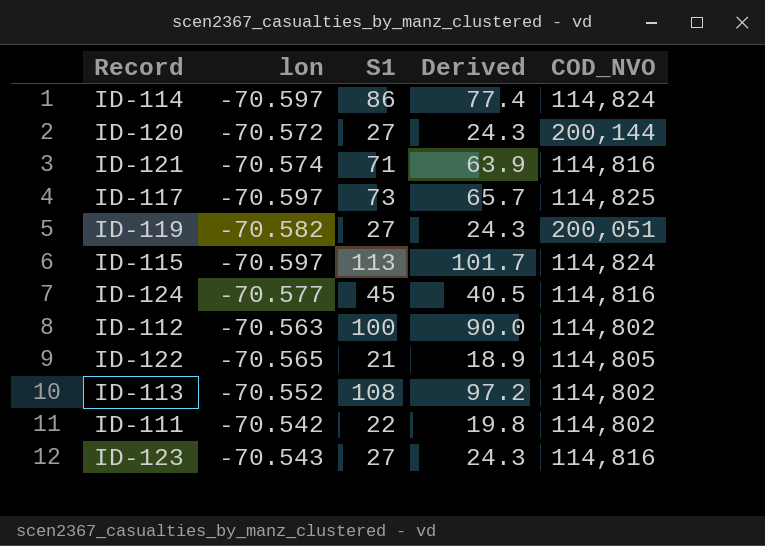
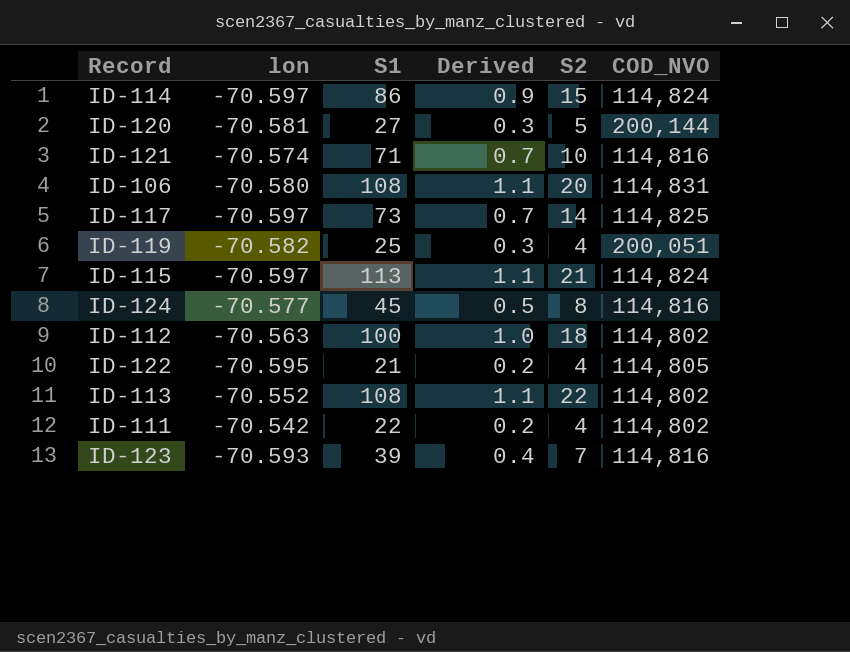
column Derived | formula: [S1] * 0.9 -> [S1] * 0.01
column S2 | position: none -> 5
ID-120 | lon: -70.572 -> -70.581
row ID-106: none -> -70.580 | 108 | 1.1 | 20 | 114,831
ID-119 | S1: 27 -> 25
ID-122 | lon: -70.565 -> -70.595
ID-123 | lon: -70.543 -> -70.593
ID-123 | S1: 27 -> 39

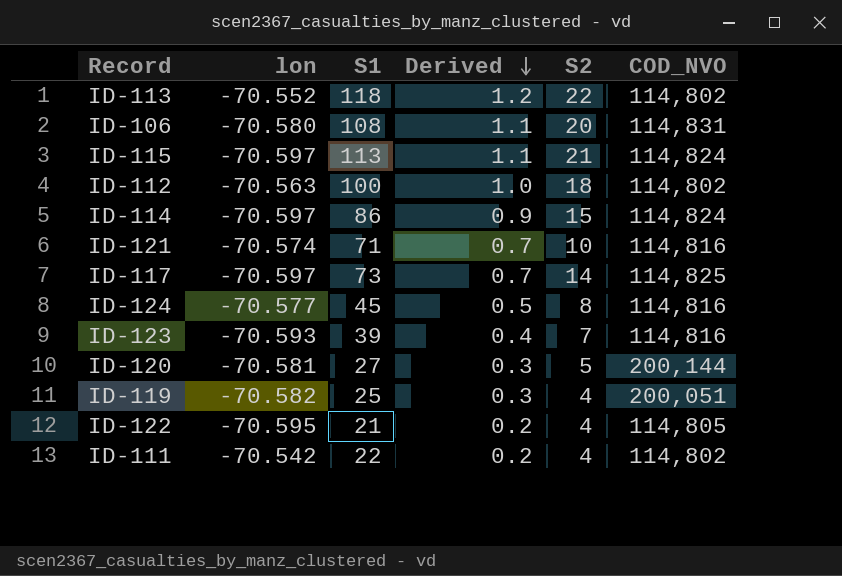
row order: none -> Derived descending
ID-113 | S1: 108 -> 118
ID-113 | Derived: 1.1 -> 1.2

